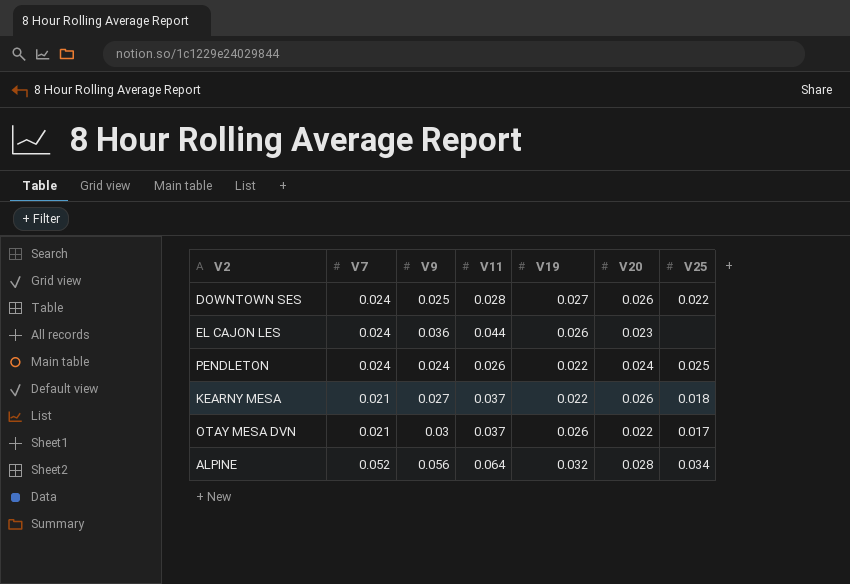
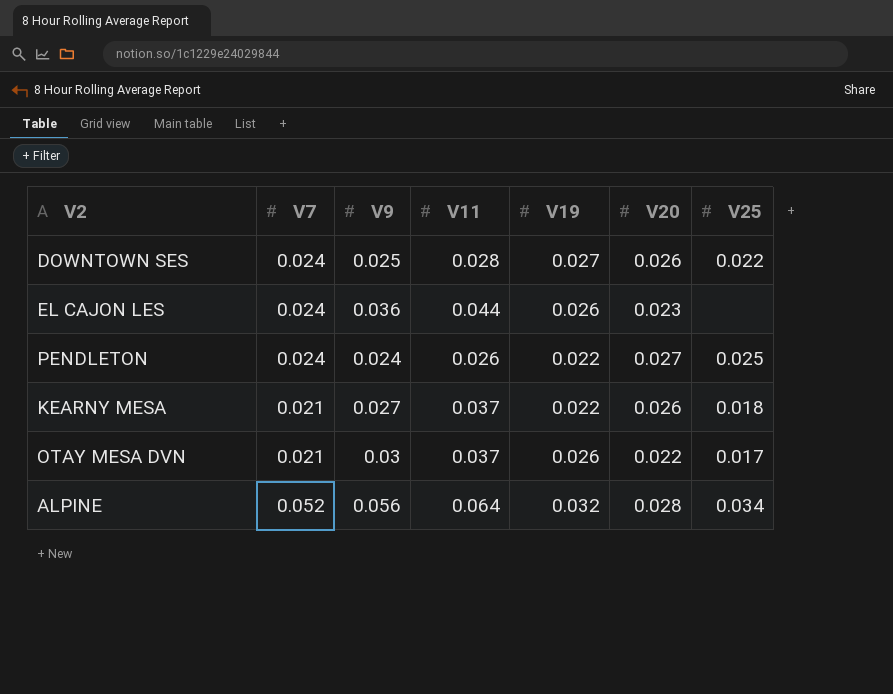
PENDLETON | V20: 0.024 -> 0.027

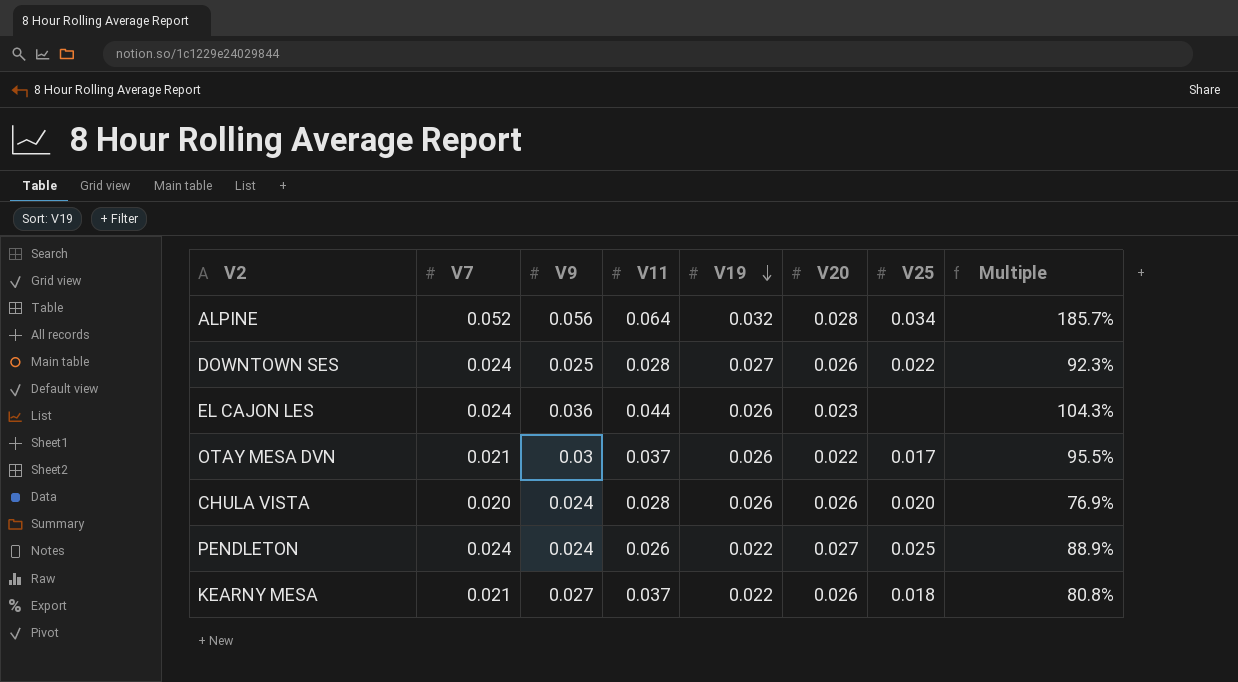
row order: none -> V19 descending
column Multiple | formula: none -> [V7] / [V20]
row CHULA VISTA: none -> 0.020 | 0.024 | 0.028 | 0.026 | 0.026 | 0.020 | 76.9%

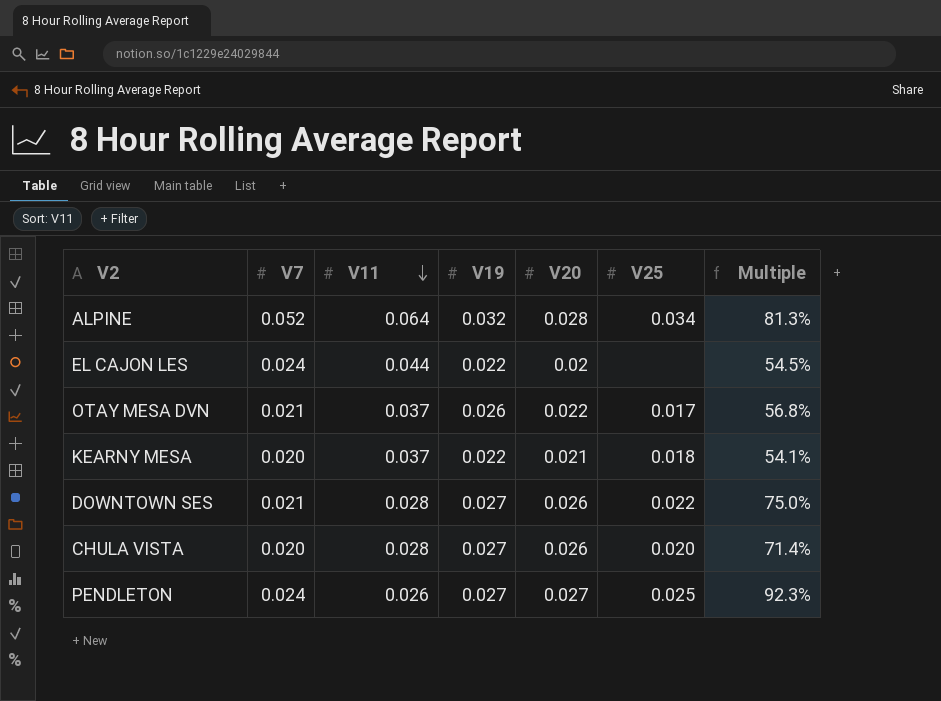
row order: V19 descending -> V11 descending
column V9 | position: 3 -> none
column Multiple | formula: [V7] / [V20] -> [V7] / [V11]
EL CAJON LES | V19: 0.026 -> 0.022
EL CAJON LES | V20: 0.023 -> 0.02
KEARNY MESA | V7: 0.021 -> 0.020
KEARNY MESA | V20: 0.026 -> 0.021
DOWNTOWN SES | V7: 0.024 -> 0.021
CHULA VISTA | V19: 0.026 -> 0.027
PENDLETON | V19: 0.022 -> 0.027

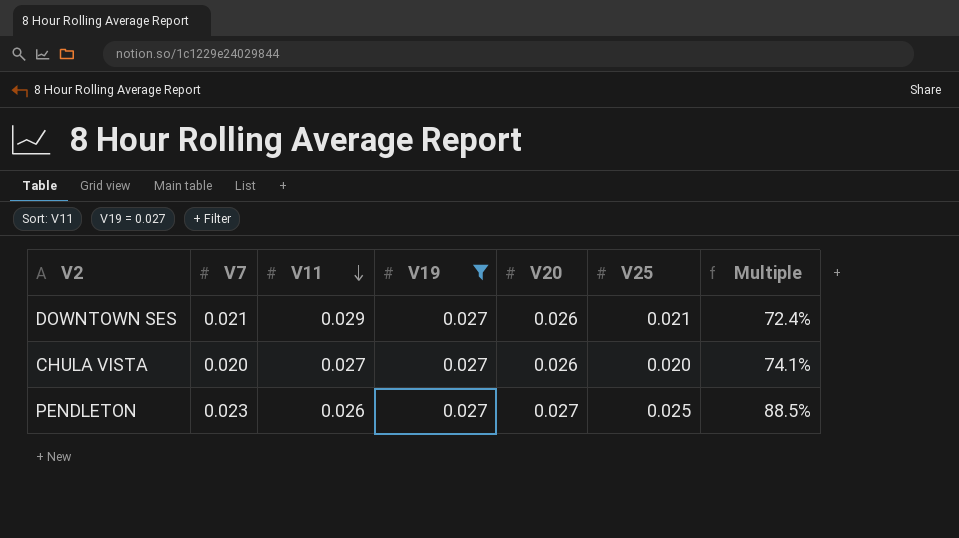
filter: none -> V19 = 0.027
DOWNTOWN SES | V11: 0.028 -> 0.029
DOWNTOWN SES | V25: 0.022 -> 0.021
DOWNTOWN SES | Multiple: 75.0% -> 72.4%
CHULA VISTA | V11: 0.028 -> 0.027
CHULA VISTA | Multiple: 71.4% -> 74.1%
PENDLETON | V7: 0.024 -> 0.023
PENDLETON | Multiple: 92.3% -> 88.5%

